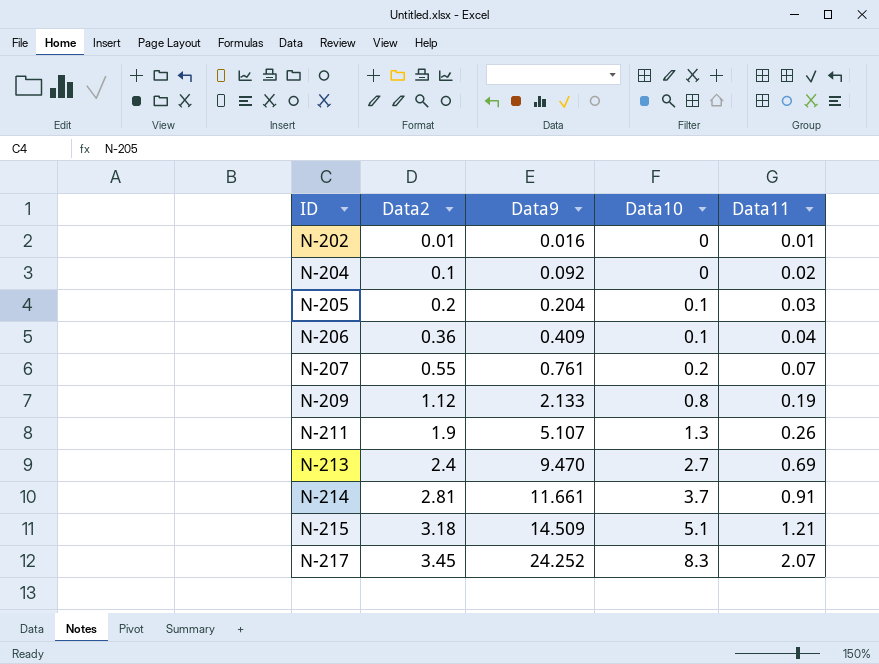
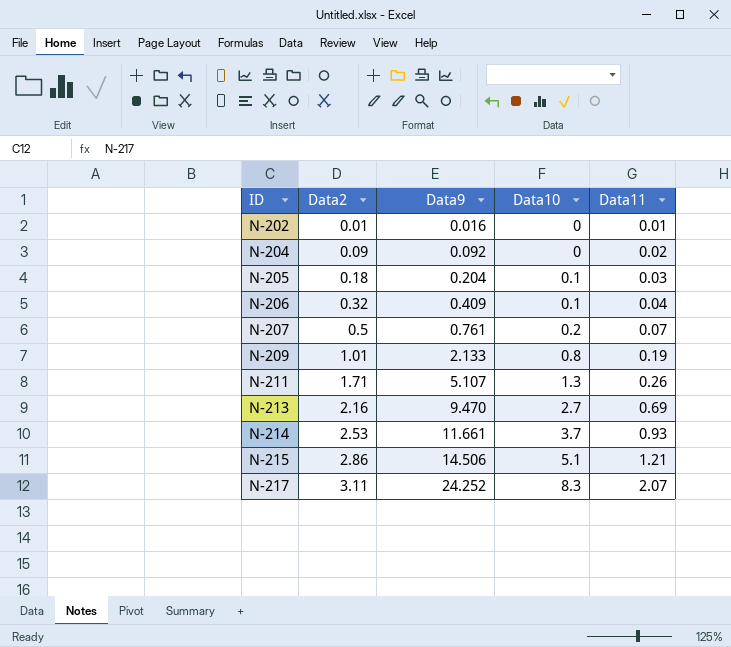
N-204 | Data2: 0.1 -> 0.09
N-205 | Data2: 0.2 -> 0.18
N-206 | Data2: 0.36 -> 0.32
N-207 | Data2: 0.55 -> 0.5
N-209 | Data2: 1.12 -> 1.01
N-211 | Data2: 1.9 -> 1.71
N-213 | Data2: 2.4 -> 2.16
N-214 | Data2: 2.81 -> 2.53
N-214 | Data11: 0.91 -> 0.93
N-215 | Data2: 3.18 -> 2.86
N-215 | Data9: 14.509 -> 14.506
N-217 | Data2: 3.45 -> 3.11

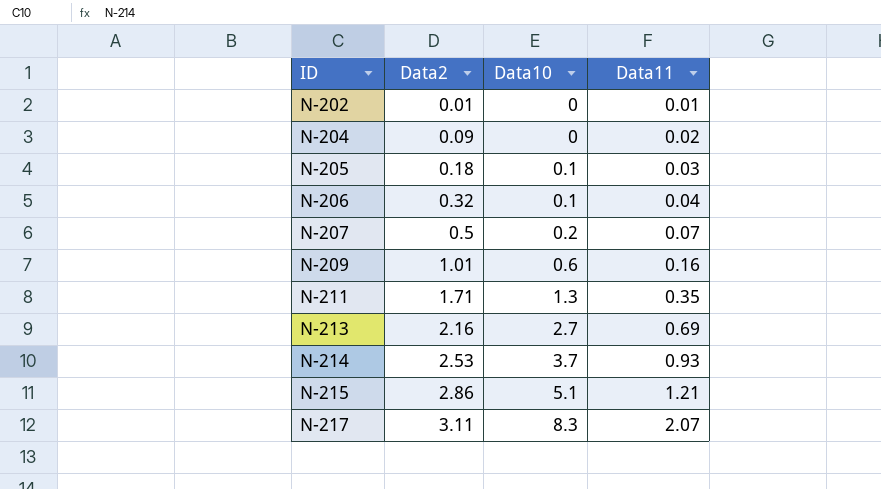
column Data9 | position: 3 -> none
N-209 | Data10: 0.8 -> 0.6
N-209 | Data11: 0.19 -> 0.16
N-211 | Data11: 0.26 -> 0.35

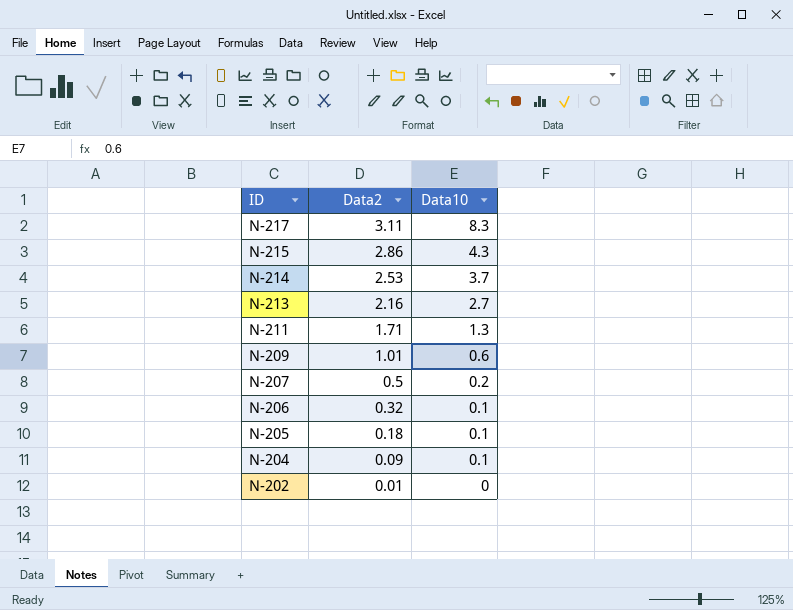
row order: ID ascending -> ID descending
column Data11 | position: 4 -> none
N-215 | Data10: 5.1 -> 4.3
N-204 | Data10: 0 -> 0.1

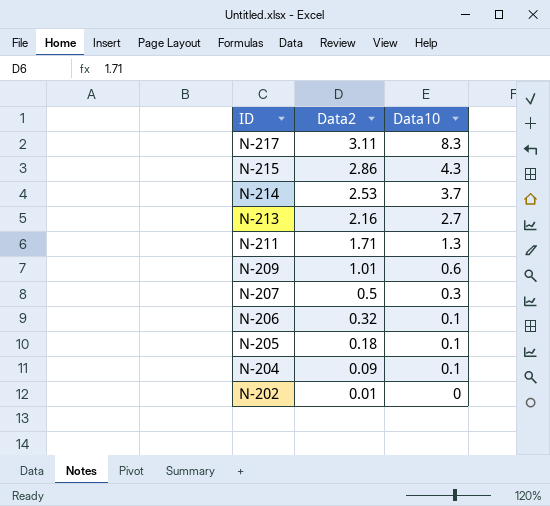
N-207 | Data10: 0.2 -> 0.3

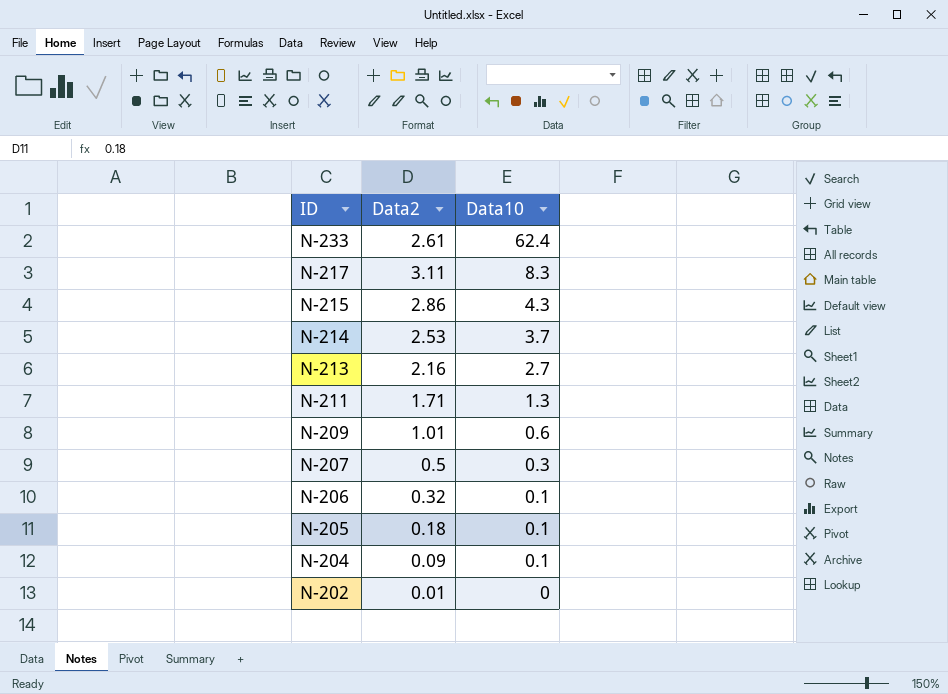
row N-233: none -> 2.61 | 62.4

